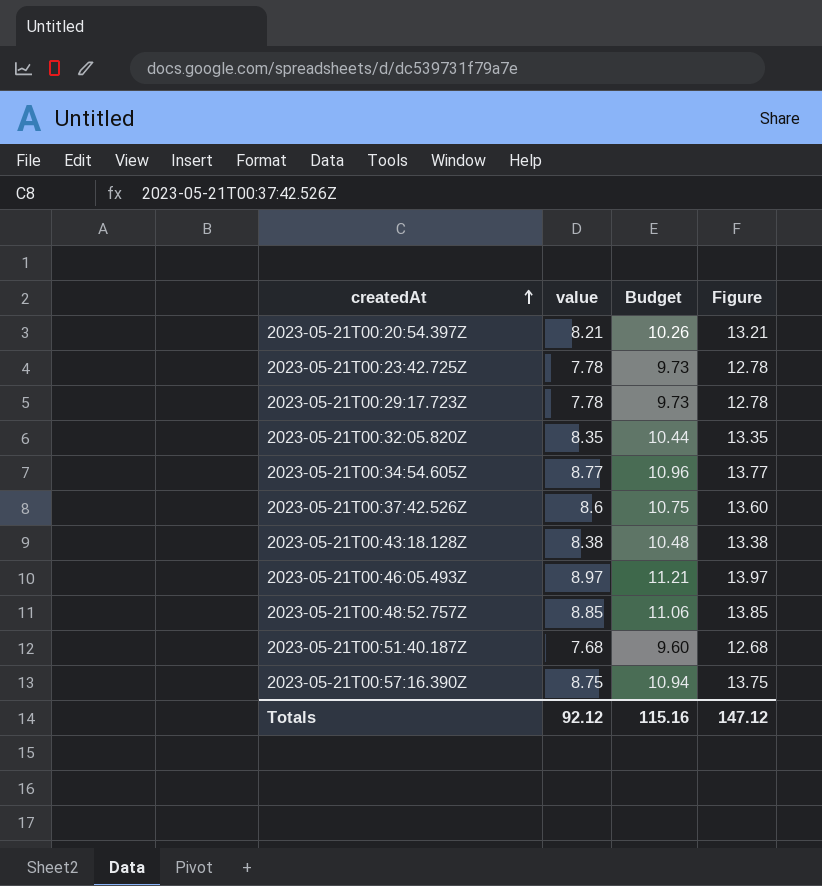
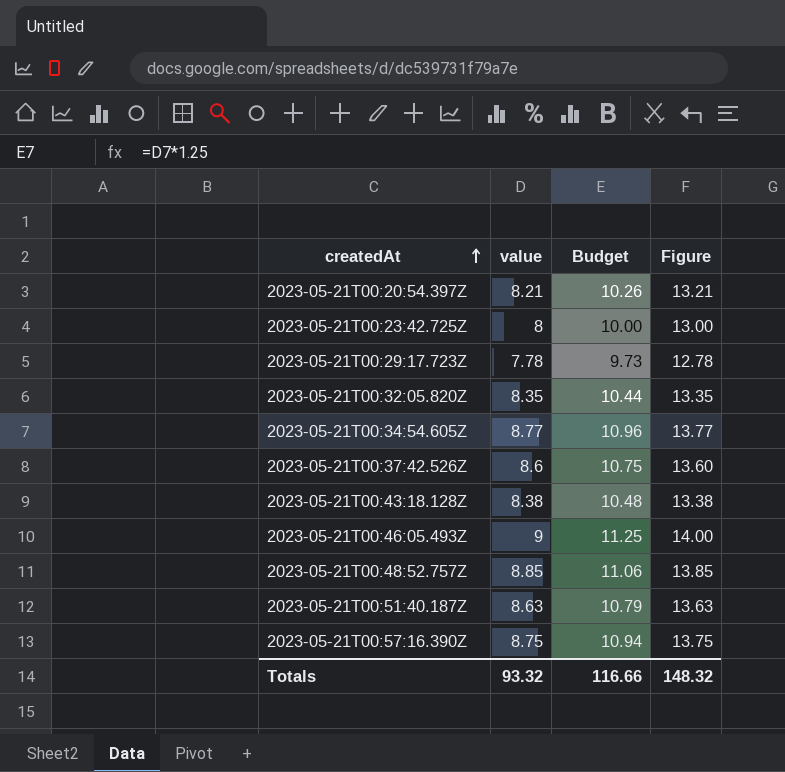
2023-05-21T00:23:42.725Z | value: 7.78 -> 8
2023-05-21T00:23:42.725Z | Budget: 9.73 -> 10.00
2023-05-21T00:23:42.725Z | Figure: 12.78 -> 13.00
2023-05-21T00:46:05.493Z | value: 8.97 -> 9
2023-05-21T00:46:05.493Z | Budget: 11.21 -> 11.25
2023-05-21T00:46:05.493Z | Figure: 13.97 -> 14.00
2023-05-21T00:51:40.187Z | value: 7.68 -> 8.63
2023-05-21T00:51:40.187Z | Budget: 9.60 -> 10.79
2023-05-21T00:51:40.187Z | Figure: 12.68 -> 13.63
Totals | value: 92.12 -> 93.32
Totals | Budget: 115.16 -> 116.66
Totals | Figure: 147.12 -> 148.32

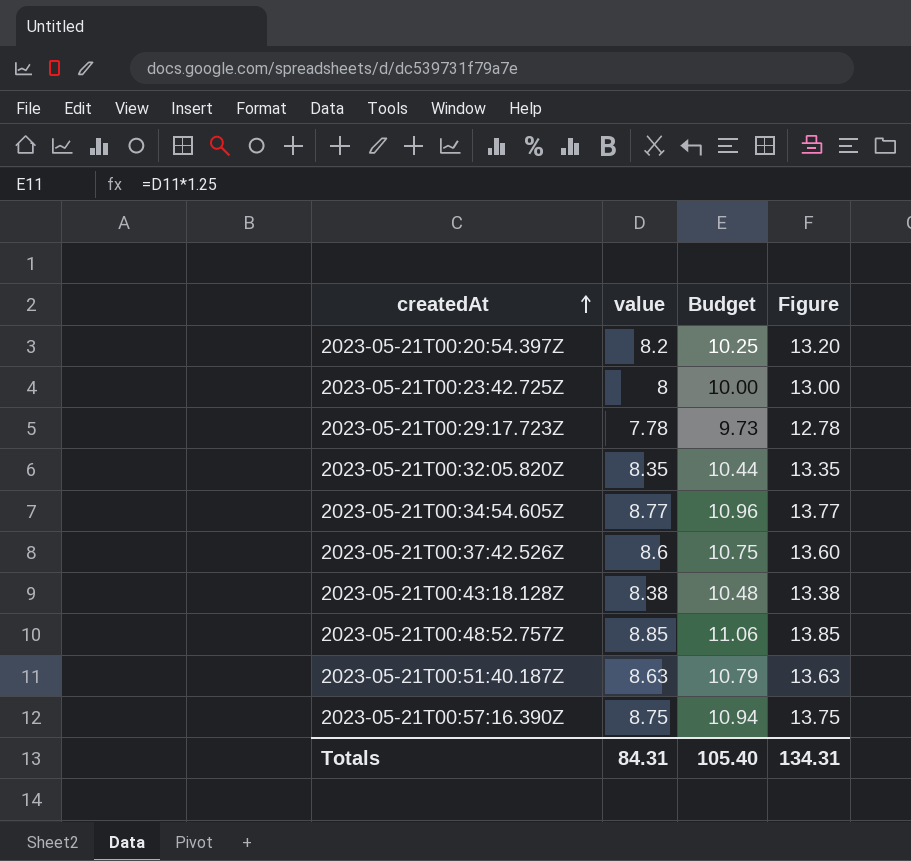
row 2023-05-21T00:46:05.493Z: 9 | 11.25 | 14.00 -> none
2023-05-21T00:20:54.397Z | value: 8.21 -> 8.2
2023-05-21T00:20:54.397Z | Budget: 10.26 -> 10.25
2023-05-21T00:20:54.397Z | Figure: 13.21 -> 13.20
Totals | value: 93.32 -> 84.31
Totals | Budget: 116.66 -> 105.40
Totals | Figure: 148.32 -> 134.31

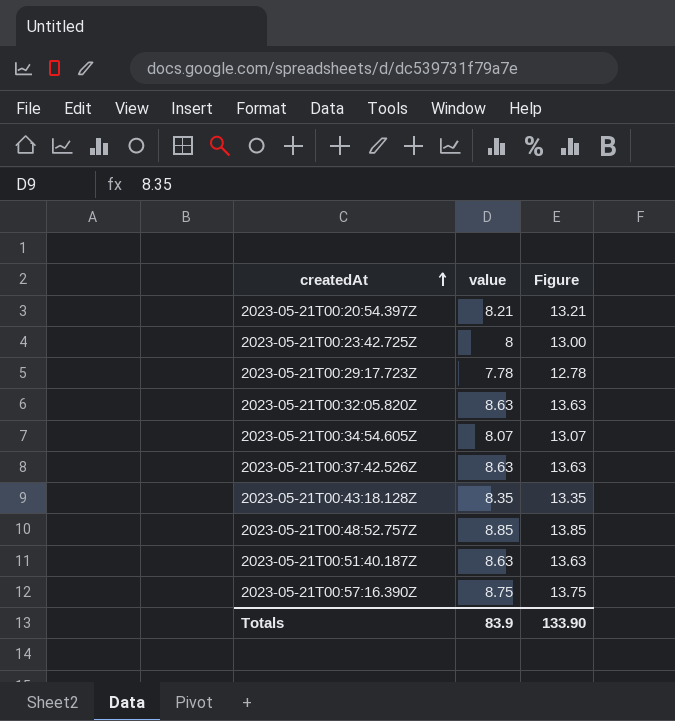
column Budget | formula: [value] * 1.25 -> none
2023-05-21T00:20:54.397Z | value: 8.2 -> 8.21
2023-05-21T00:20:54.397Z | Figure: 13.20 -> 13.21
2023-05-21T00:32:05.820Z | value: 8.35 -> 8.63
2023-05-21T00:32:05.820Z | Figure: 13.35 -> 13.63
2023-05-21T00:34:54.605Z | value: 8.77 -> 8.07
2023-05-21T00:34:54.605Z | Figure: 13.77 -> 13.07
2023-05-21T00:37:42.526Z | value: 8.6 -> 8.63
2023-05-21T00:37:42.526Z | Figure: 13.60 -> 13.63
2023-05-21T00:43:18.128Z | value: 8.38 -> 8.35
2023-05-21T00:43:18.128Z | Figure: 13.38 -> 13.35
Totals | value: 84.31 -> 83.9
Totals | Figure: 134.31 -> 133.90

